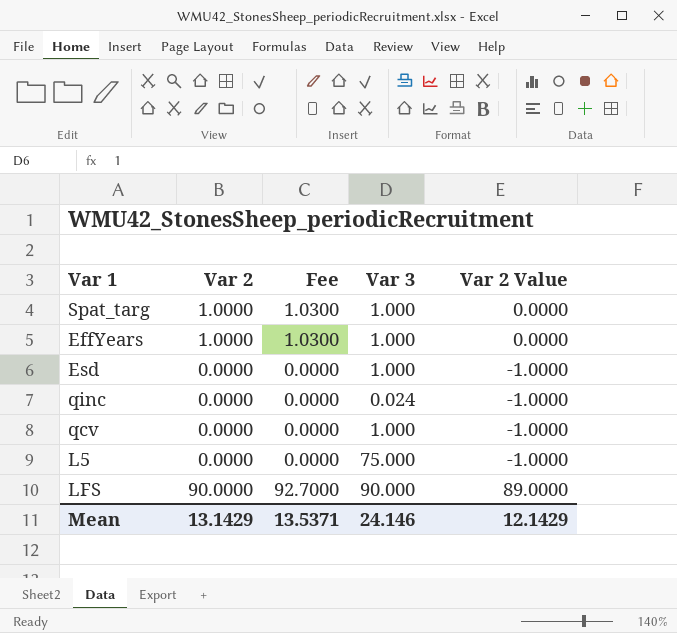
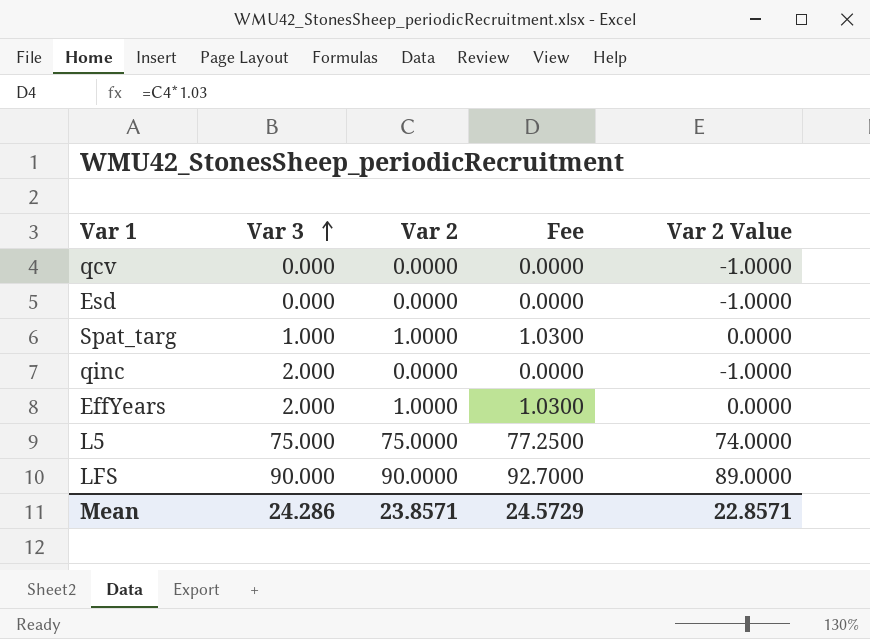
row order: none -> Var 3 ascending
column Var 3 | position: 4 -> 2
qcv | Var 3: 1.000 -> 0.000
Esd | Var 3: 1.000 -> 0.000
qinc | Var 3: 0.024 -> 2.000
EffYears | Var 3: 1.000 -> 2.000
L5 | Var 2: 0.0000 -> 75.0000
L5 | Fee: 0.0000 -> 77.2500
L5 | Var 2 Value: -1.0000 -> 74.0000
Mean | Var 3: 24.146 -> 24.286
Mean | Var 2: 13.1429 -> 23.8571
Mean | Fee: 13.5371 -> 24.5729
Mean | Var 2 Value: 12.1429 -> 22.8571

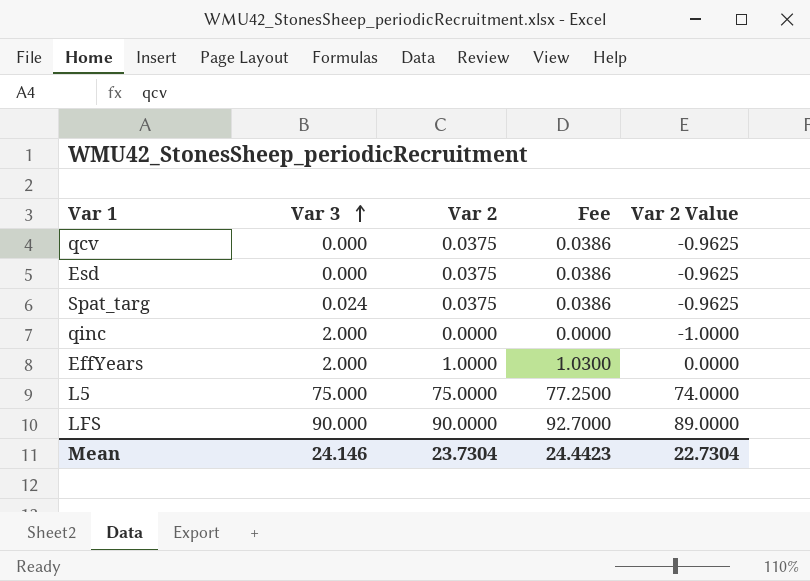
qcv | Var 2: 0.0000 -> 0.0375
qcv | Fee: 0.0000 -> 0.0386
qcv | Var 2 Value: -1.0000 -> -0.9625
Esd | Var 2: 0.0000 -> 0.0375
Esd | Fee: 0.0000 -> 0.0386
Esd | Var 2 Value: -1.0000 -> -0.9625
Spat_targ | Var 3: 1.000 -> 0.024
Spat_targ | Var 2: 1.0000 -> 0.0375
Spat_targ | Fee: 1.0300 -> 0.0386
Spat_targ | Var 2 Value: 0.0000 -> -0.9625
Mean | Var 3: 24.286 -> 24.146
Mean | Var 2: 23.8571 -> 23.7304
Mean | Fee: 24.5729 -> 24.4423
Mean | Var 2 Value: 22.8571 -> 22.7304

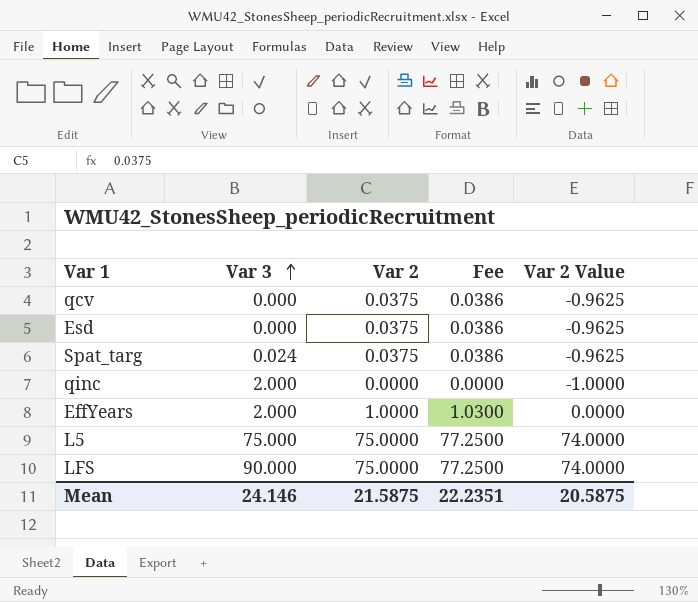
LFS | Var 2: 90.0000 -> 75.0000
LFS | Fee: 92.7000 -> 77.2500
LFS | Var 2 Value: 89.0000 -> 74.0000
Mean | Var 2: 23.7304 -> 21.5875
Mean | Fee: 24.4423 -> 22.2351
Mean | Var 2 Value: 22.7304 -> 20.5875

